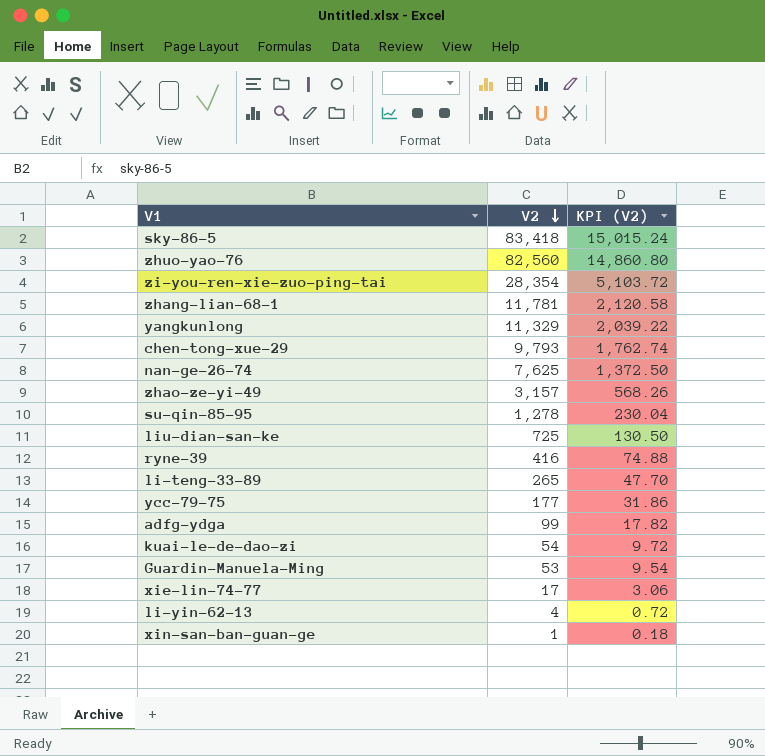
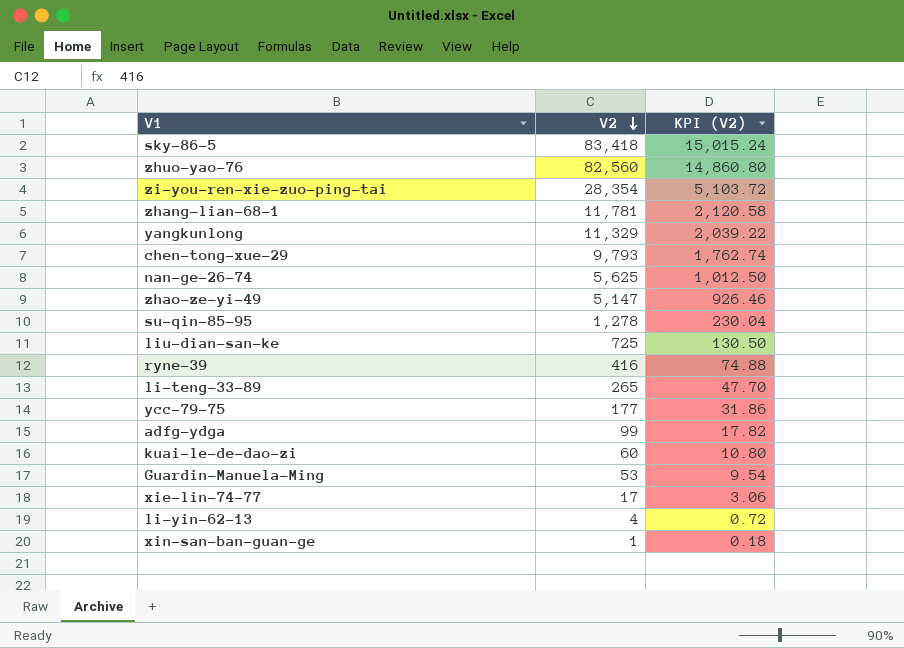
nan-ge-26-74 | V2: 7,625 -> 5,625
nan-ge-26-74 | KPI (V2): 1,372.50 -> 1,012.50
zhao-ze-yi-49 | V2: 3,157 -> 5,147
zhao-ze-yi-49 | KPI (V2): 568.26 -> 926.46
kuai-le-de-dao-zi | V2: 54 -> 60
kuai-le-de-dao-zi | KPI (V2): 9.72 -> 10.80

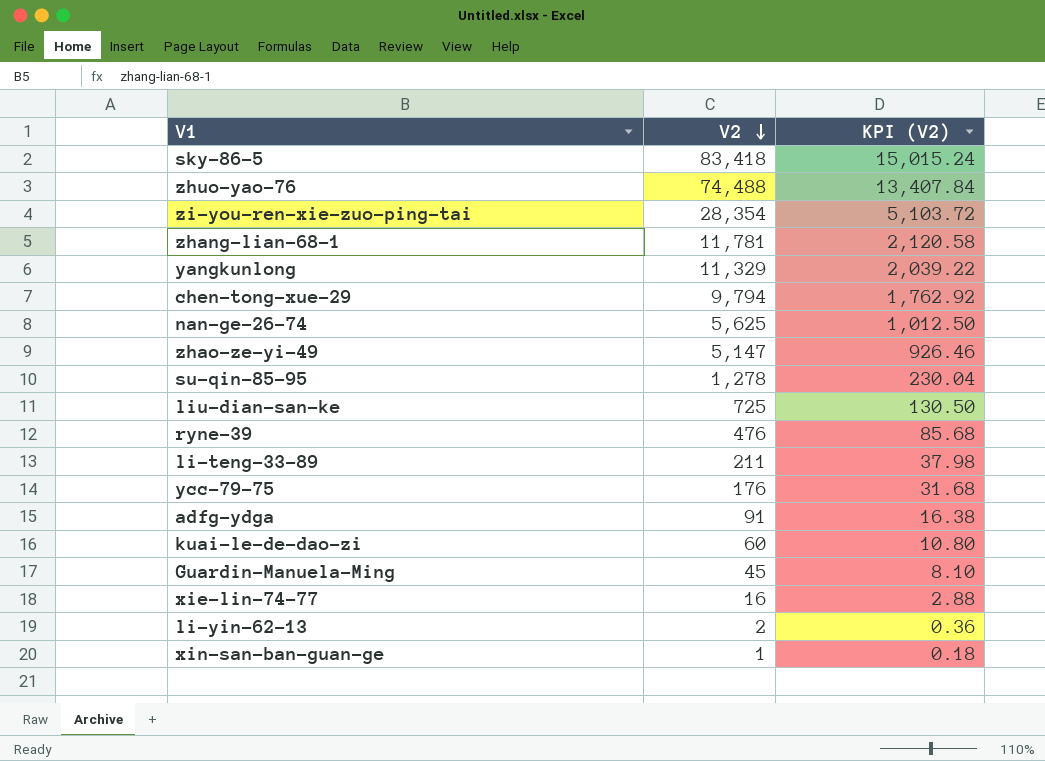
zhuo-yao-76 | V2: 82,560 -> 74,488
zhuo-yao-76 | KPI (V2): 14,860.80 -> 13,407.84
chen-tong-xue-29 | V2: 9,793 -> 9,794
chen-tong-xue-29 | KPI (V2): 1,762.74 -> 1,762.92
ryne-39 | V2: 416 -> 476
ryne-39 | KPI (V2): 74.88 -> 85.68
li-teng-33-89 | V2: 265 -> 211
li-teng-33-89 | KPI (V2): 47.70 -> 37.98
ycc-79-75 | V2: 177 -> 176
ycc-79-75 | KPI (V2): 31.86 -> 31.68
adfg-ydga | V2: 99 -> 91
adfg-ydga | KPI (V2): 17.82 -> 16.38
Guardin-Manuela-Ming | V2: 53 -> 45
Guardin-Manuela-Ming | KPI (V2): 9.54 -> 8.10
xie-lin-74-77 | V2: 17 -> 16
xie-lin-74-77 | KPI (V2): 3.06 -> 2.88
li-yin-62-13 | V2: 4 -> 2
li-yin-62-13 | KPI (V2): 0.72 -> 0.36

